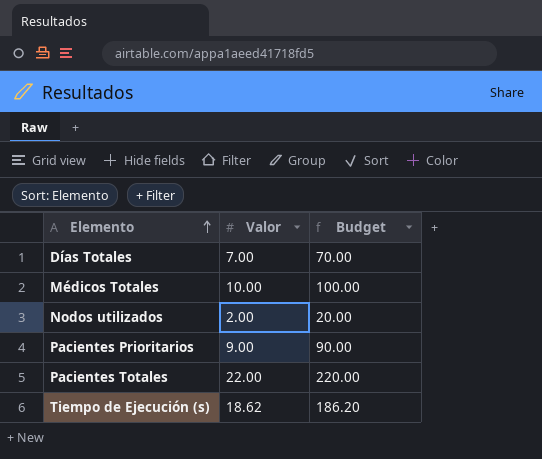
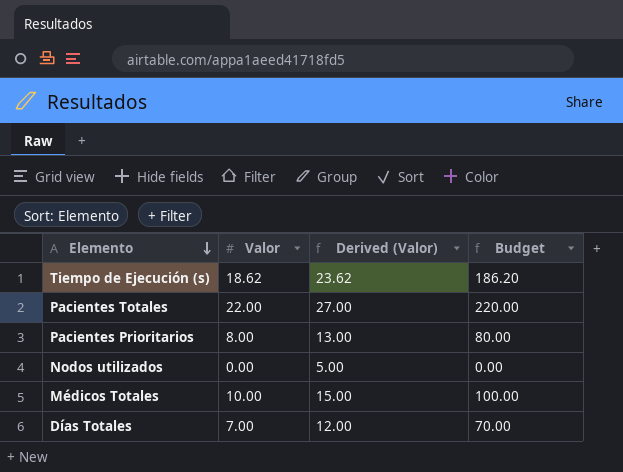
row order: Elemento ascending -> Elemento descending
column Derived (Valor) | formula: none -> [Valor] + 5
Pacientes Prioritarios | Valor: 9.00 -> 8.00
Pacientes Prioritarios | Budget: 90.00 -> 80.00
Nodos utilizados | Valor: 2.00 -> 0.00
Nodos utilizados | Budget: 20.00 -> 0.00

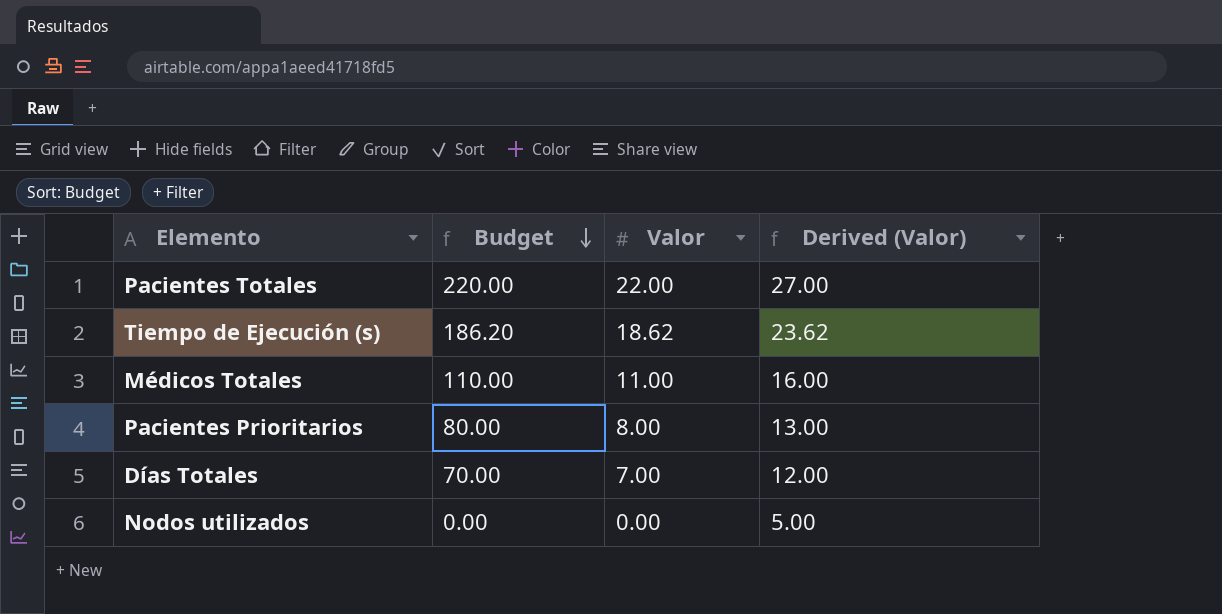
row order: Elemento descending -> Budget descending
column Budget | position: 4 -> 2
Médicos Totales | Budget: 100.00 -> 110.00
Médicos Totales | Valor: 10.00 -> 11.00
Médicos Totales | Derived (Valor): 15.00 -> 16.00

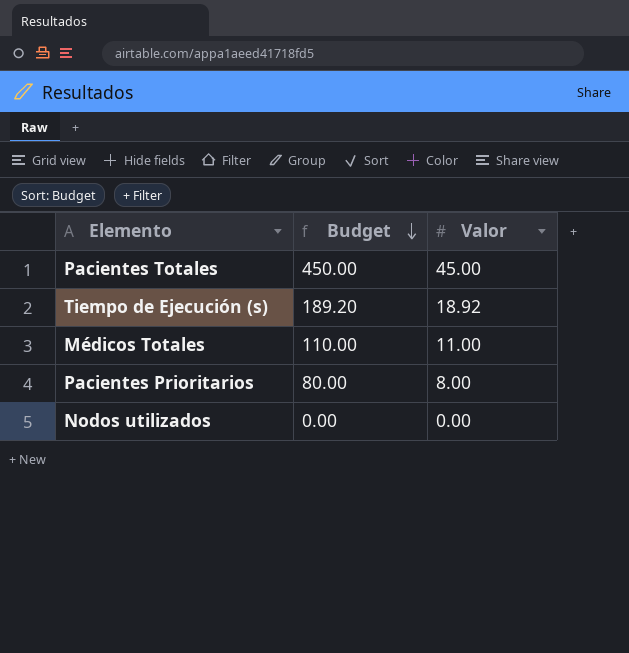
column Derived (Valor) | formula: [Valor] + 5 -> none
row Días Totales: 70.00 | 7.00 | 12.00 -> none
Pacientes Totales | Budget: 220.00 -> 450.00
Pacientes Totales | Valor: 22.00 -> 45.00
Tiempo de Ejecución (s) | Budget: 186.20 -> 189.20
Tiempo de Ejecución (s) | Valor: 18.62 -> 18.92

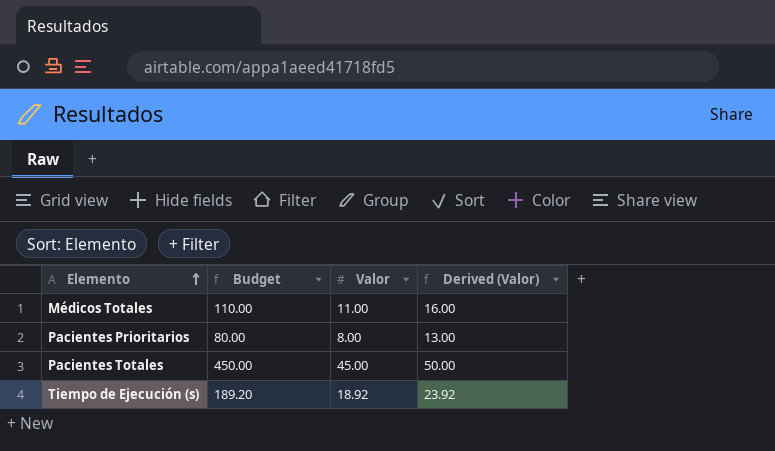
row order: Budget descending -> Elemento ascending
column Derived (Valor) | formula: none -> [Valor] + 5
row Nodos utilizados: 0.00 | 0.00 -> none

